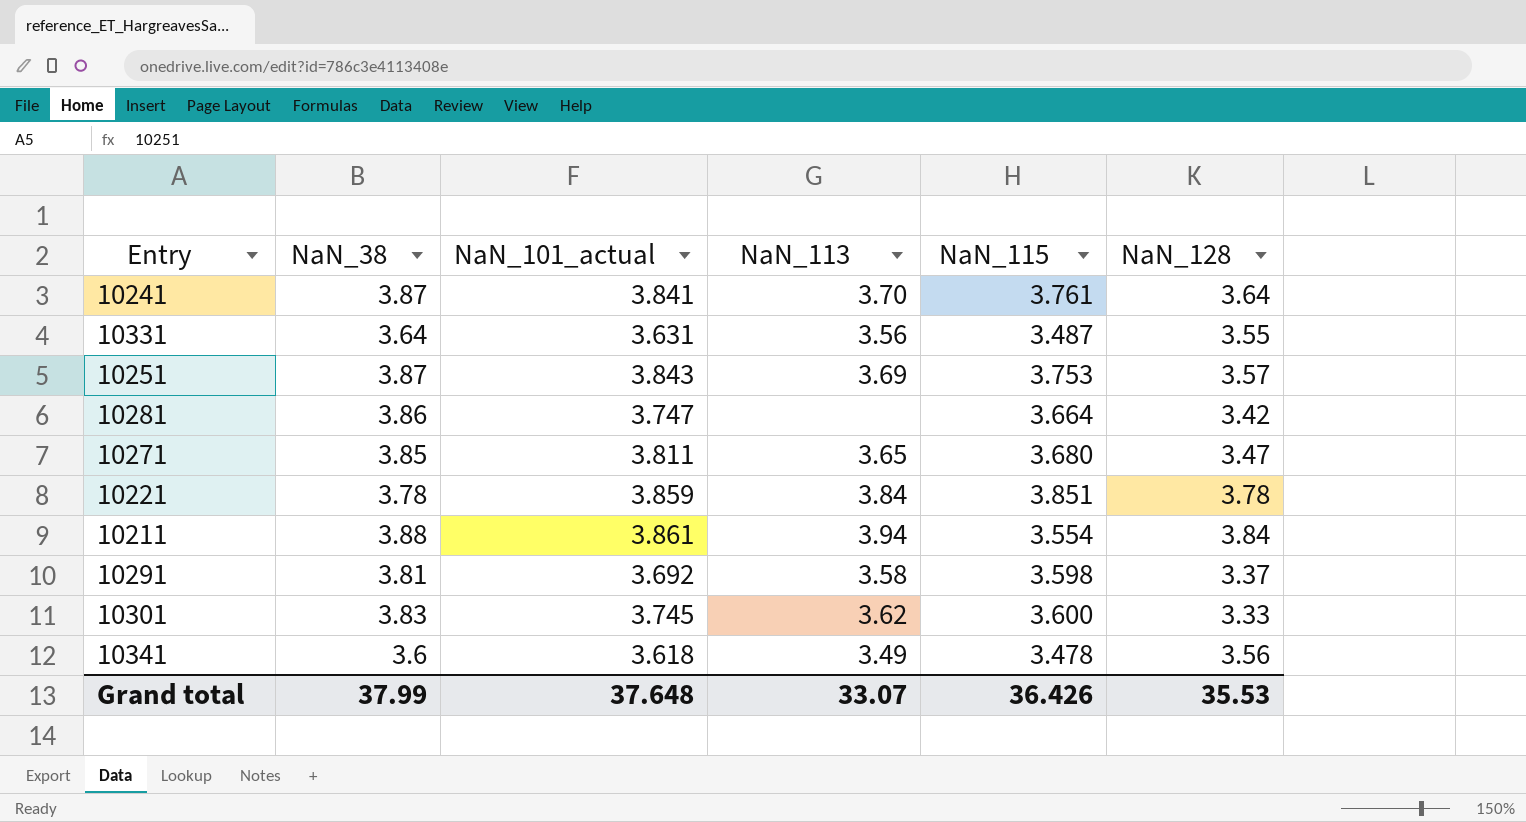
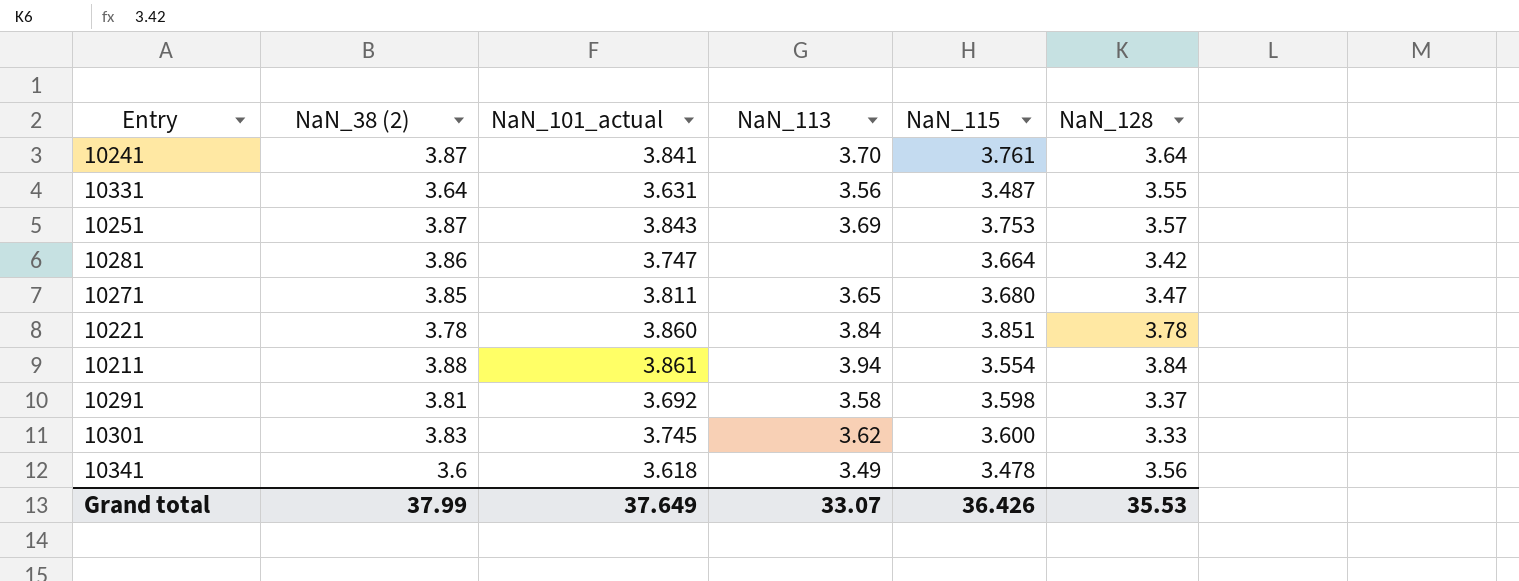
column name: NaN_38 -> NaN_38 (2)
10221 | NaN_101_actual: 3.859 -> 3.860
Grand total | NaN_101_actual: 37.648 -> 37.649

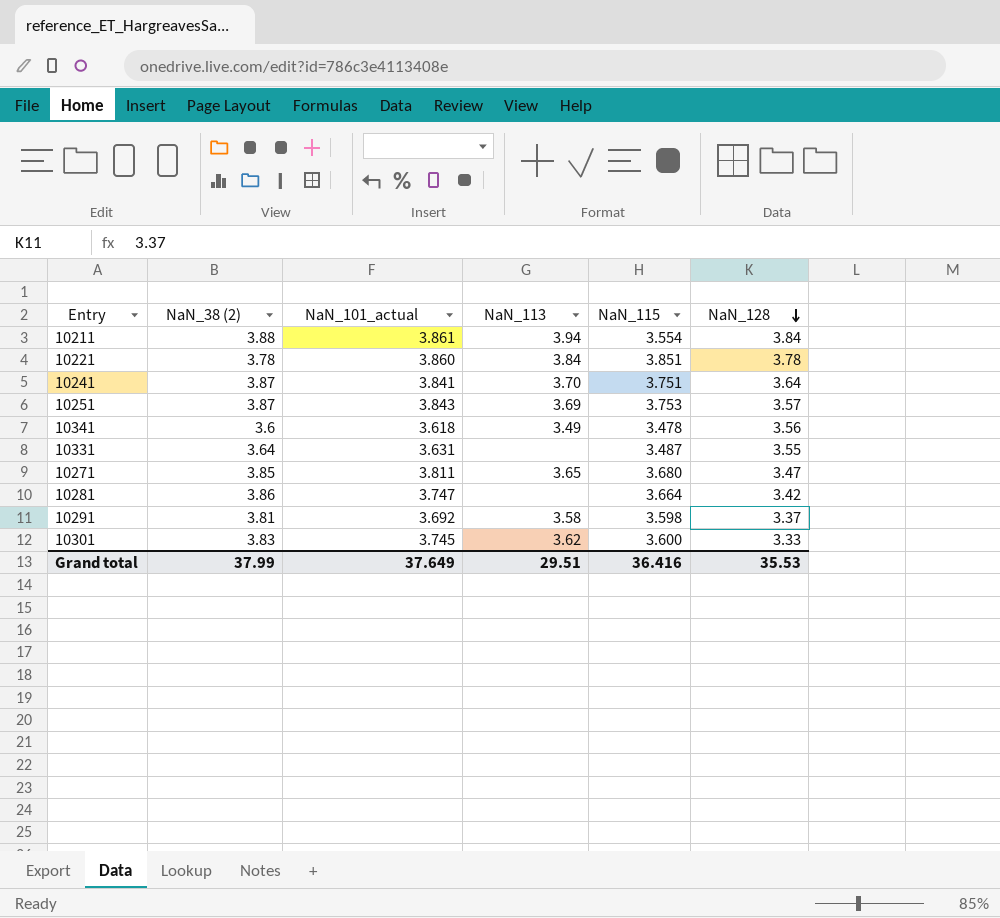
row order: none -> NaN_128 descending
10241 | NaN_115: 3.761 -> 3.751
10331 | NaN_113: 3.56 -> none
Grand total | NaN_113: 33.07 -> 29.51
Grand total | NaN_115: 36.426 -> 36.416

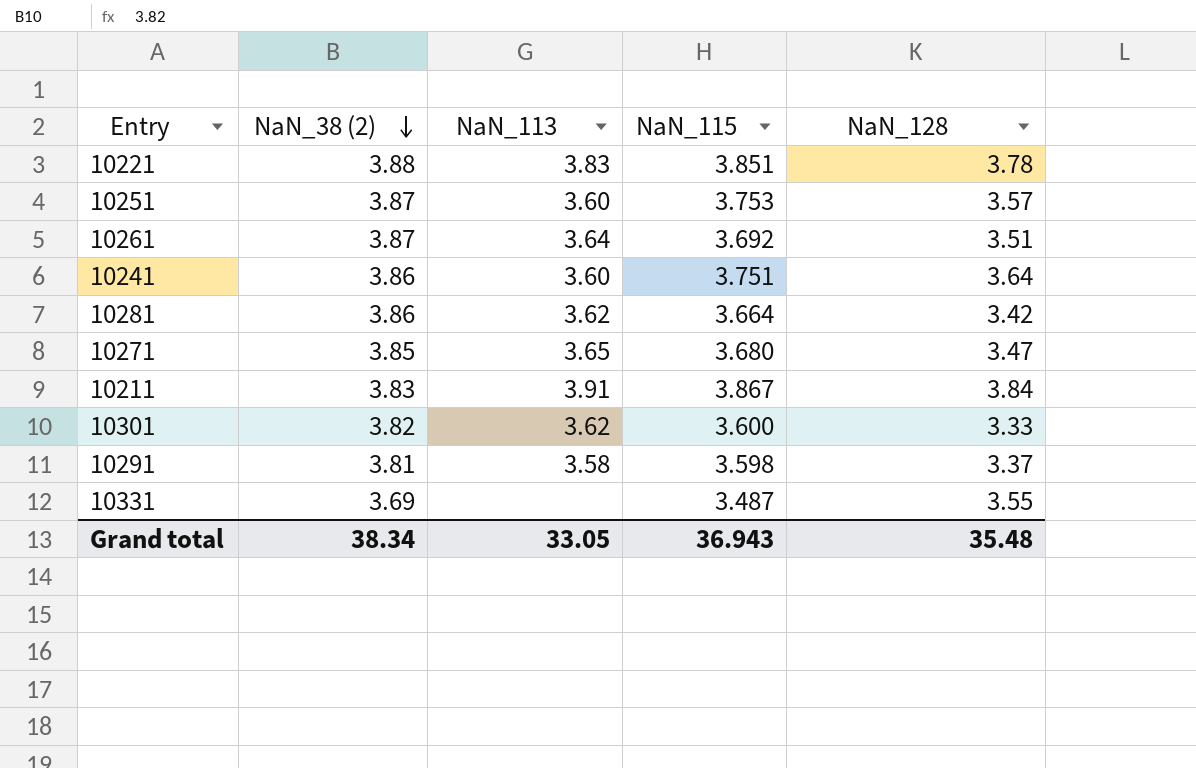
row order: NaN_128 descending -> NaN_38 (2) descending
column NaN_101_actual | position: 3 -> none
row 10341: 3.6 | 3.618 | 3.49 | 3.478 | 3.56 -> none
10221 | NaN_38 (2): 3.78 -> 3.88
10221 | NaN_113: 3.84 -> 3.83
10251 | NaN_113: 3.69 -> 3.60
row 10261: none -> 3.87 | 3.64 | 3.692 | 3.51
10241 | NaN_38 (2): 3.87 -> 3.86
10241 | NaN_113: 3.70 -> 3.60
10281 | NaN_113: none -> 3.62
10211 | NaN_38 (2): 3.88 -> 3.83
10211 | NaN_113: 3.94 -> 3.91
10211 | NaN_115: 3.554 -> 3.867
10301 | NaN_38 (2): 3.83 -> 3.82
10331 | NaN_38 (2): 3.64 -> 3.69
Grand total | NaN_38 (2): 37.99 -> 38.34
Grand total | NaN_113: 29.51 -> 33.05
Grand total | NaN_115: 36.416 -> 36.943
Grand total | NaN_128: 35.53 -> 35.48

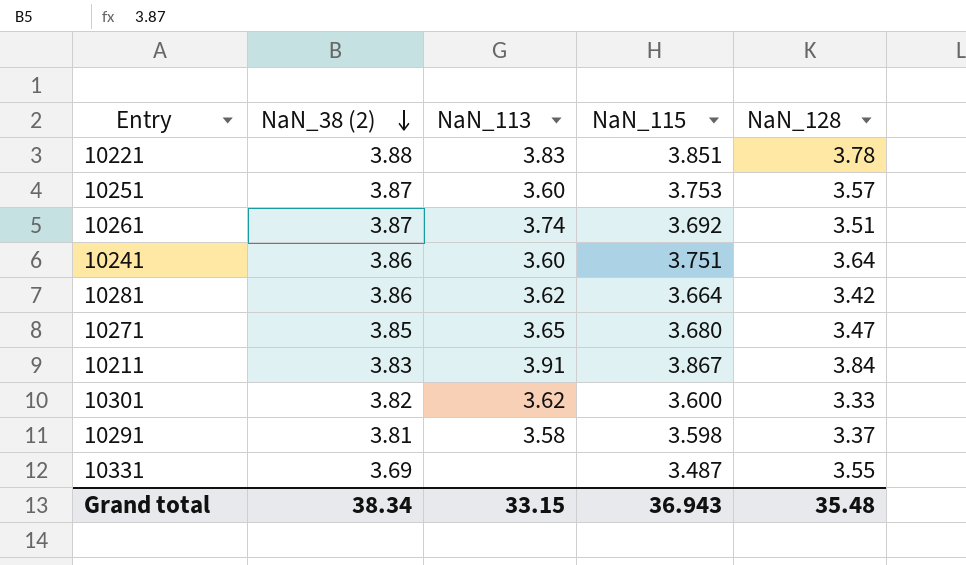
10261 | NaN_113: 3.64 -> 3.74
Grand total | NaN_113: 33.05 -> 33.15

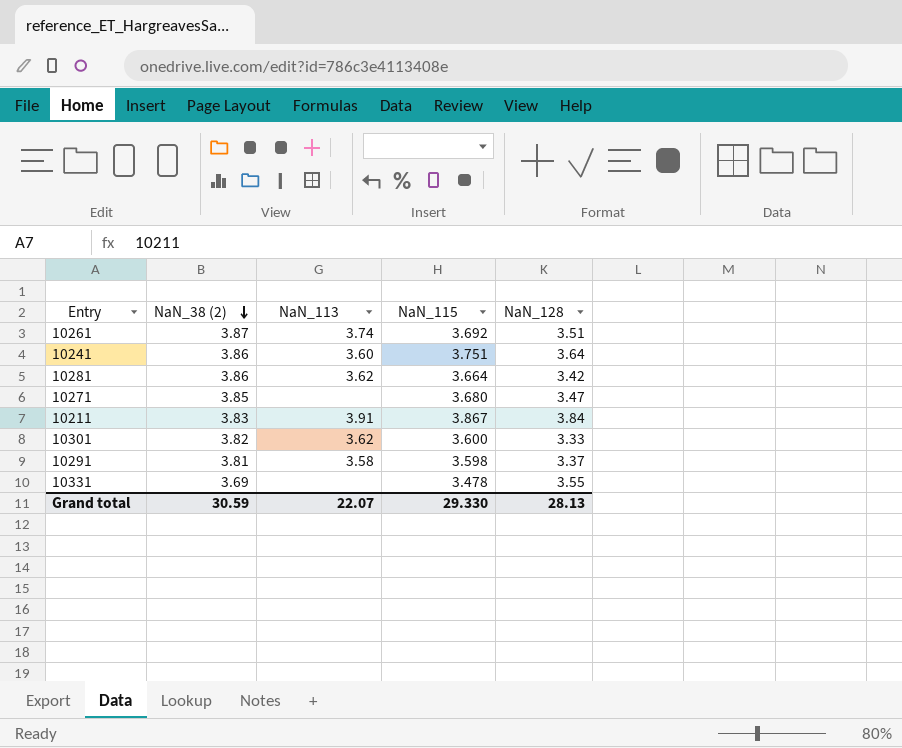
row 10221: 3.88 | 3.83 | 3.851 | 3.78 -> none
row 10251: 3.87 | 3.60 | 3.753 | 3.57 -> none
10271 | NaN_113: 3.65 -> none
10331 | NaN_115: 3.487 -> 3.478
Grand total | NaN_38 (2): 38.34 -> 30.59
Grand total | NaN_113: 33.15 -> 22.07
Grand total | NaN_115: 36.943 -> 29.330
Grand total | NaN_128: 35.48 -> 28.13

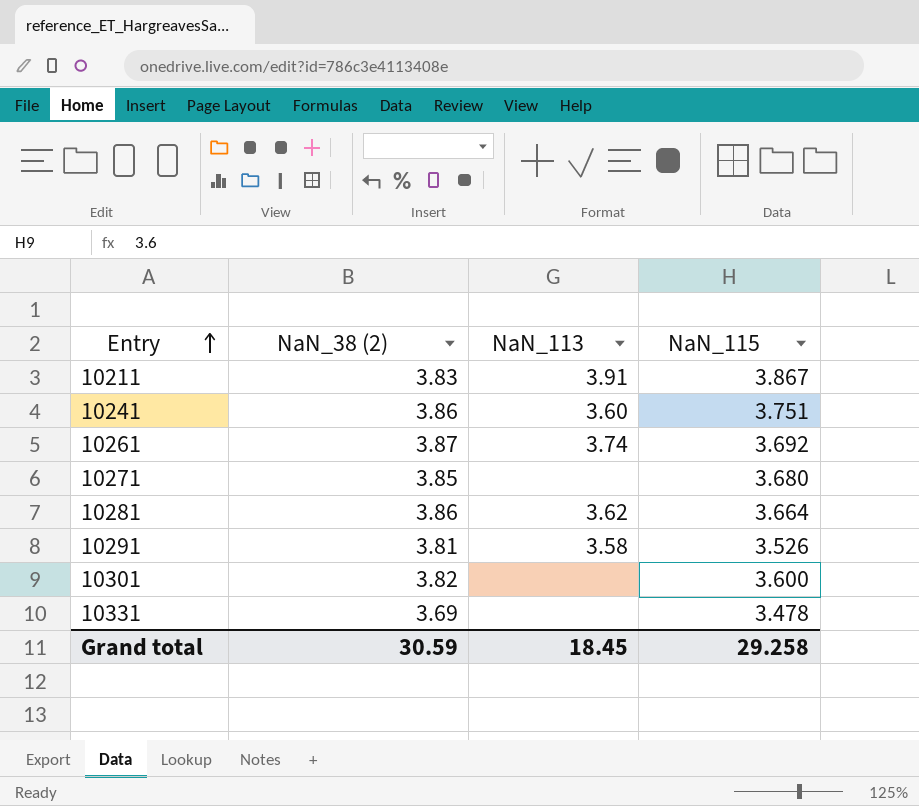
row order: NaN_38 (2) descending -> Entry ascending
column NaN_128 | position: 5 -> none
10291 | NaN_115: 3.598 -> 3.526
10301 | NaN_113: 3.62 -> none
Grand total | NaN_113: 22.07 -> 18.45
Grand total | NaN_115: 29.330 -> 29.258

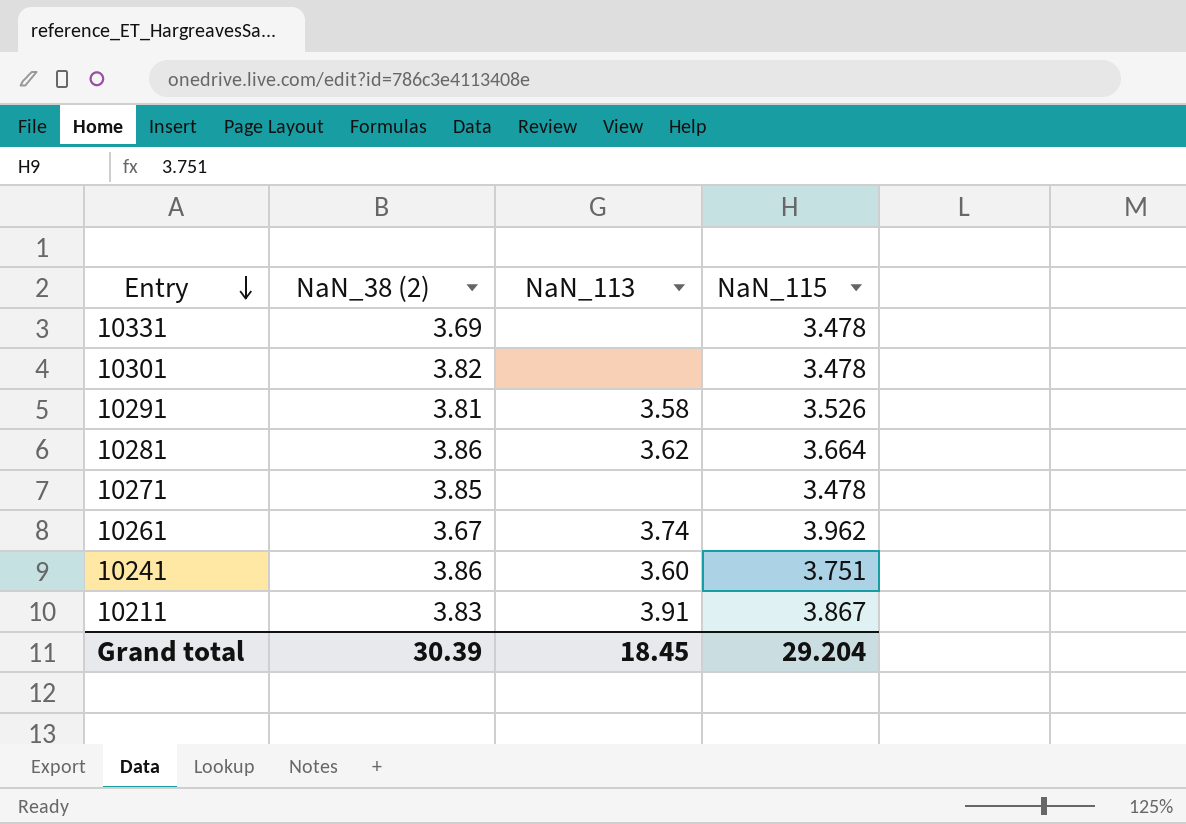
row order: Entry ascending -> Entry descending
10301 | NaN_115: 3.600 -> 3.478
10271 | NaN_115: 3.680 -> 3.478
10261 | NaN_38 (2): 3.87 -> 3.67
10261 | NaN_115: 3.692 -> 3.962
Grand total | NaN_38 (2): 30.59 -> 30.39
Grand total | NaN_115: 29.258 -> 29.204

